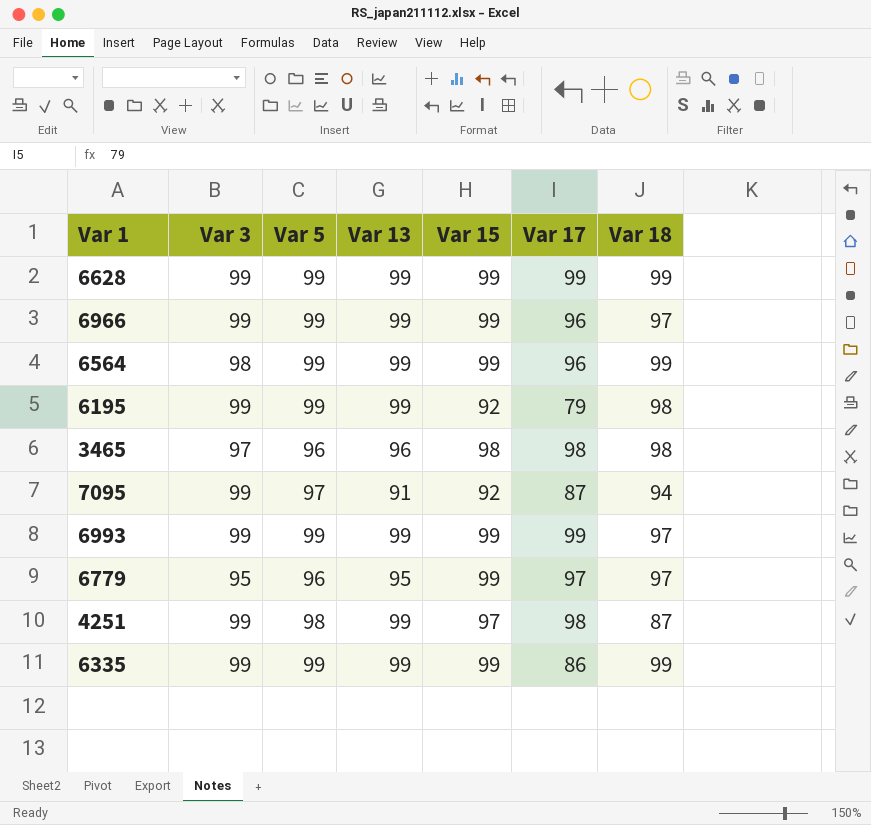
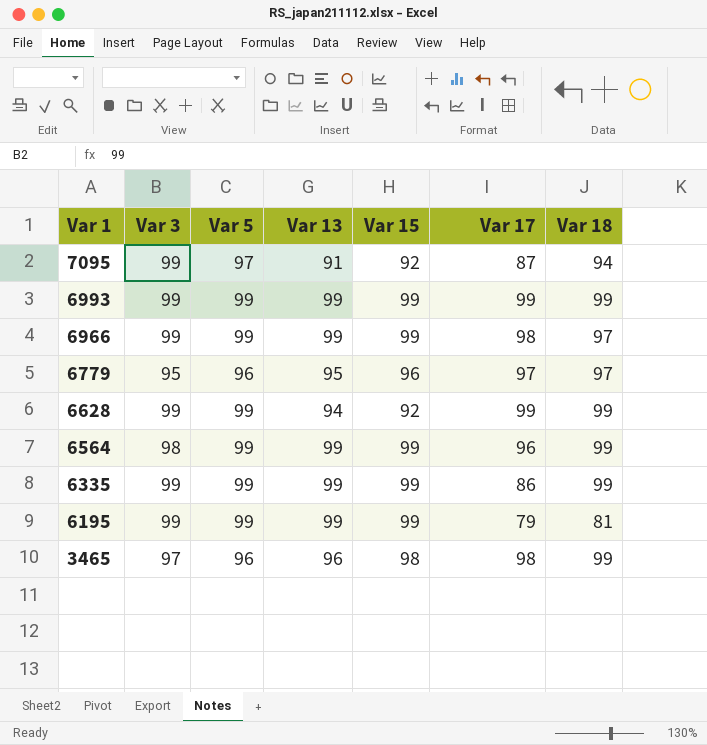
row order: none -> Var 1 descending
row 4251: 99 | 98 | 99 | 97 | 98 | 87 -> none
6993 | Var 18: 97 -> 99
6966 | Var 17: 96 -> 98
6779 | Var 15: 99 -> 96
6628 | Var 13: 99 -> 94
6628 | Var 15: 99 -> 92
6195 | Var 15: 92 -> 99
6195 | Var 18: 98 -> 81
3465 | Var 18: 98 -> 99

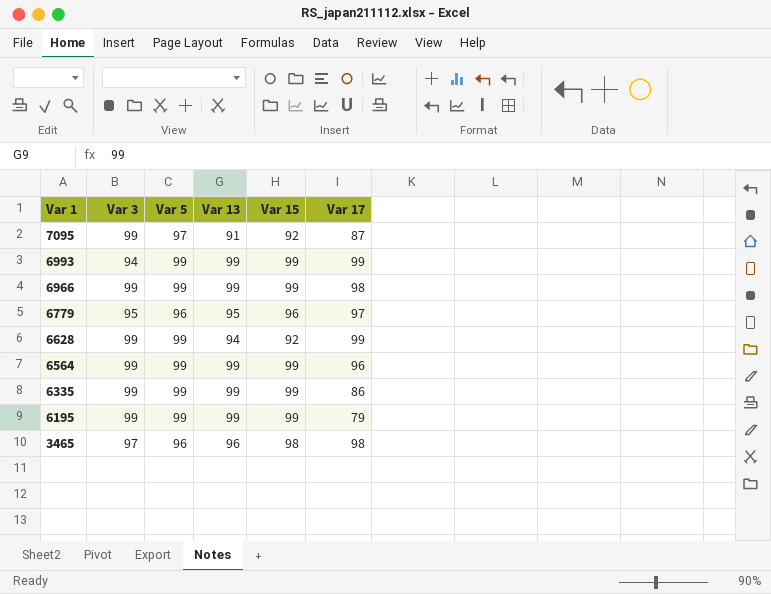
column Var 18 | position: 7 -> none
6993 | Var 3: 99 -> 94
6564 | Var 3: 98 -> 99

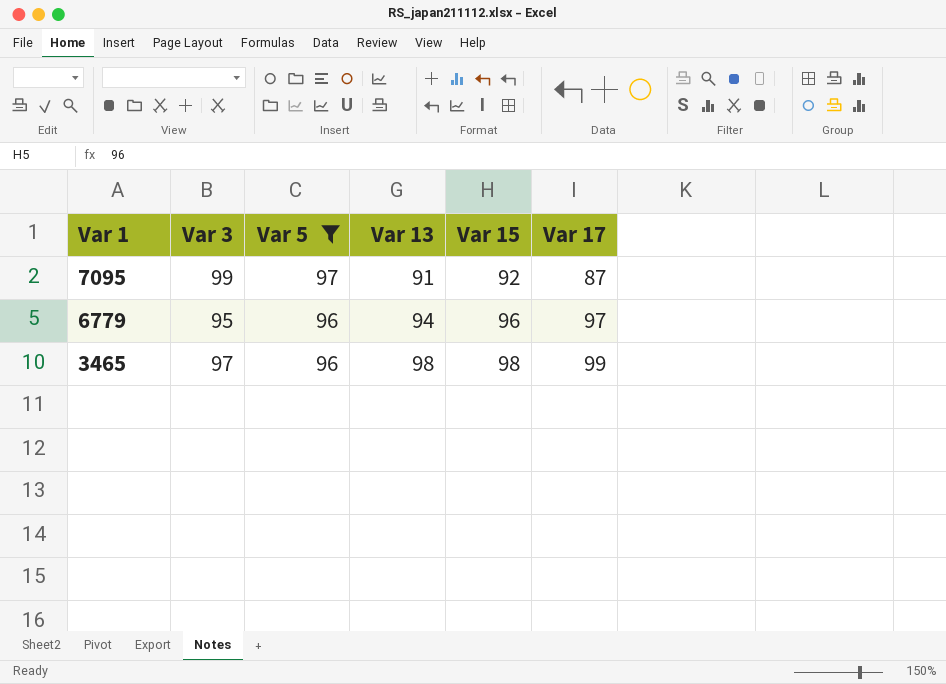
filter: none -> Var 5 != 99
6779 | Var 13: 95 -> 94
3465 | Var 13: 96 -> 98
3465 | Var 17: 98 -> 99

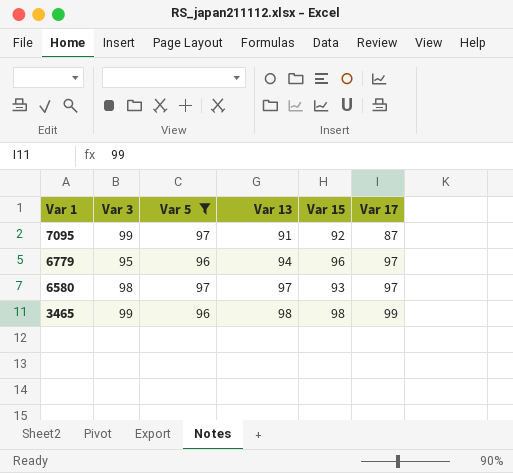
row 6580: none -> 98 | 97 | 97 | 93 | 97
3465 | Var 3: 97 -> 99

